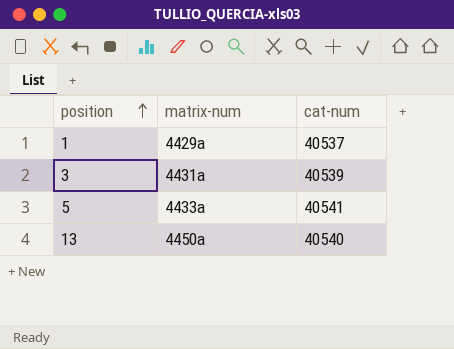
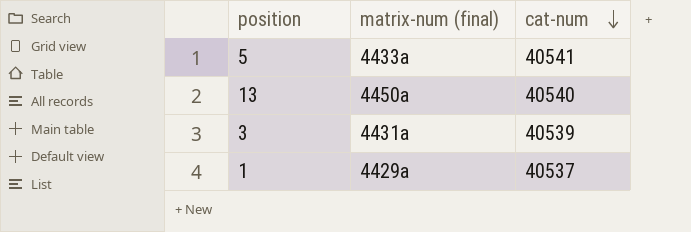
row order: position ascending -> cat-num descending
column name: matrix-num -> matrix-num (final)

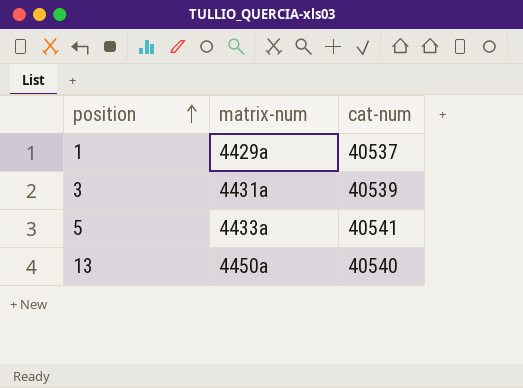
row order: cat-num descending -> position ascending
column name: matrix-num (final) -> matrix-num

